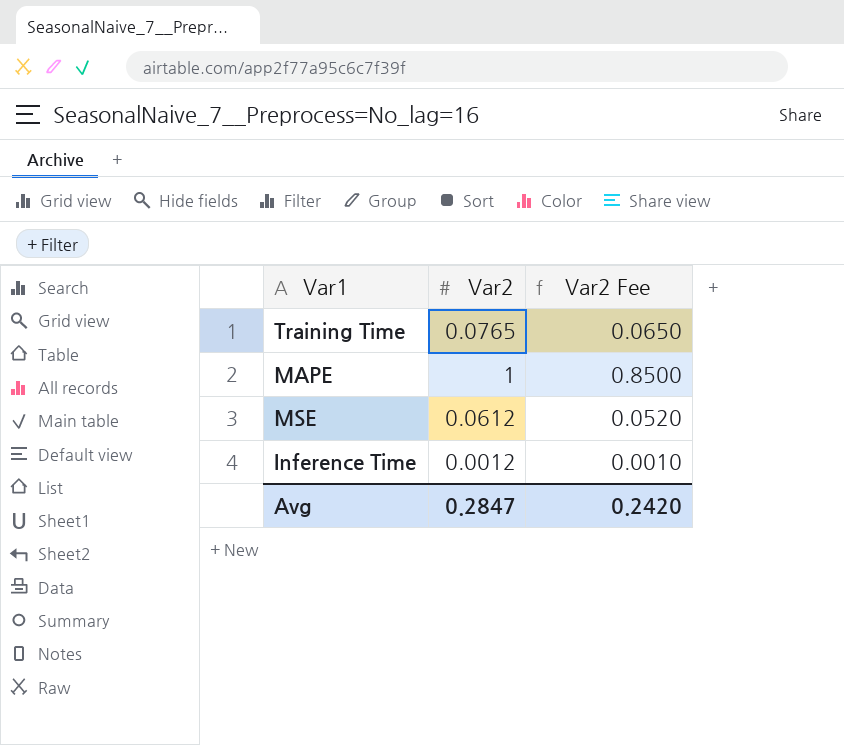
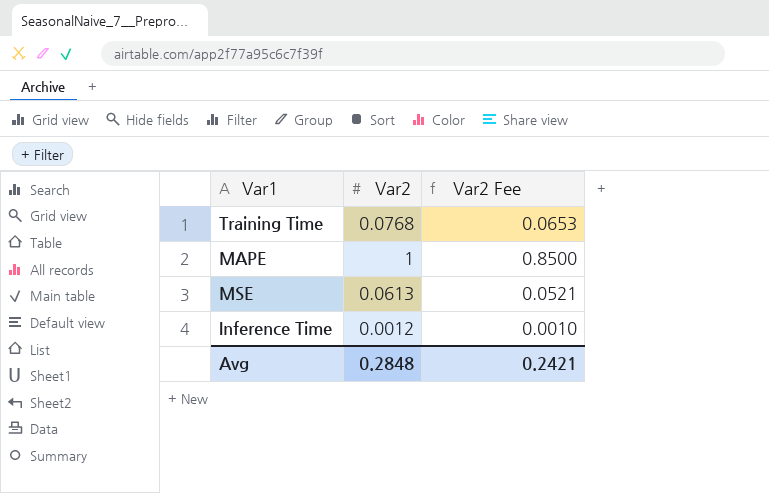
Training Time | Var2: 0.0765 -> 0.0768
Training Time | Var2 Fee: 0.0650 -> 0.0653
MSE | Var2: 0.0612 -> 0.0613
MSE | Var2 Fee: 0.0520 -> 0.0521
Avg | Var2: 0.2847 -> 0.2848
Avg | Var2 Fee: 0.2420 -> 0.2421

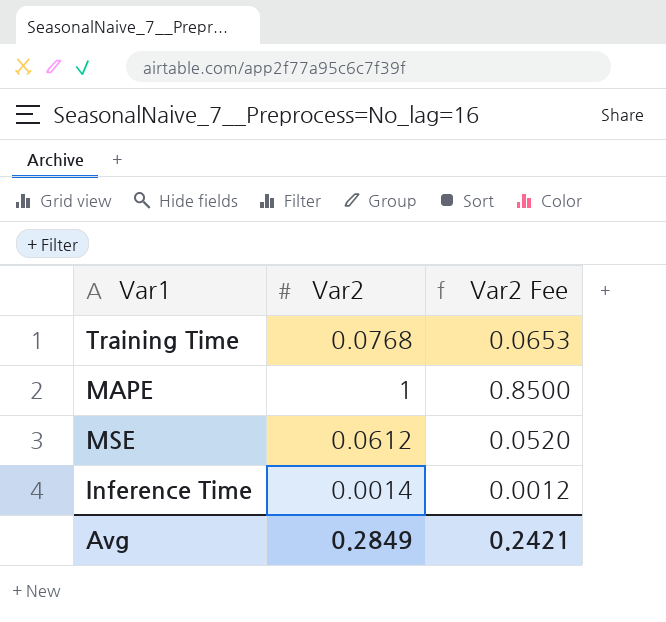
MSE | Var2: 0.0613 -> 0.0612
MSE | Var2 Fee: 0.0521 -> 0.0520
Inference Time | Var2: 0.0012 -> 0.0014
Inference Time | Var2 Fee: 0.0010 -> 0.0012
Avg | Var2: 0.2848 -> 0.2849

